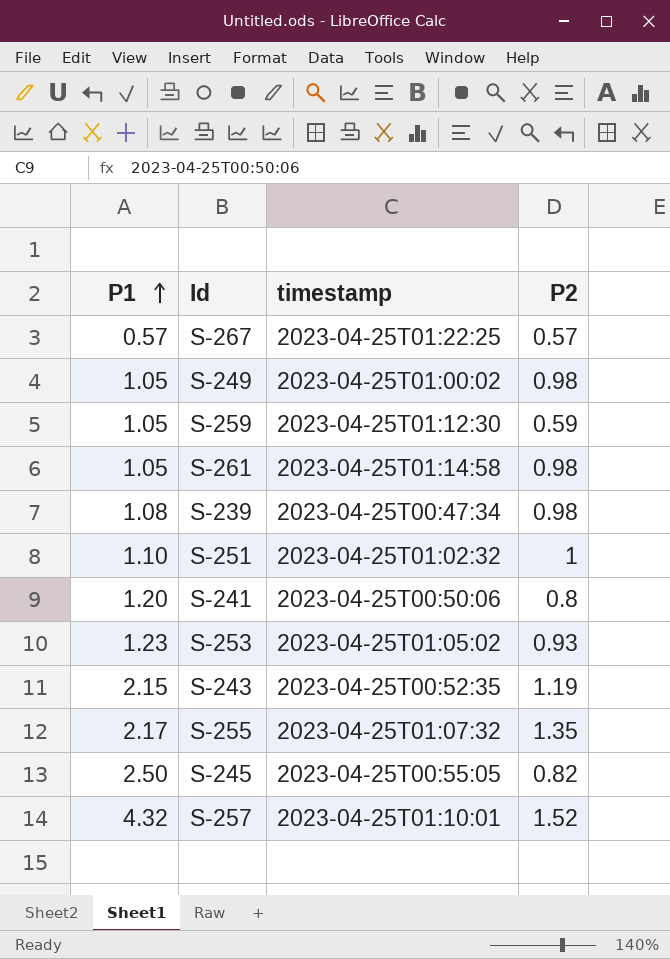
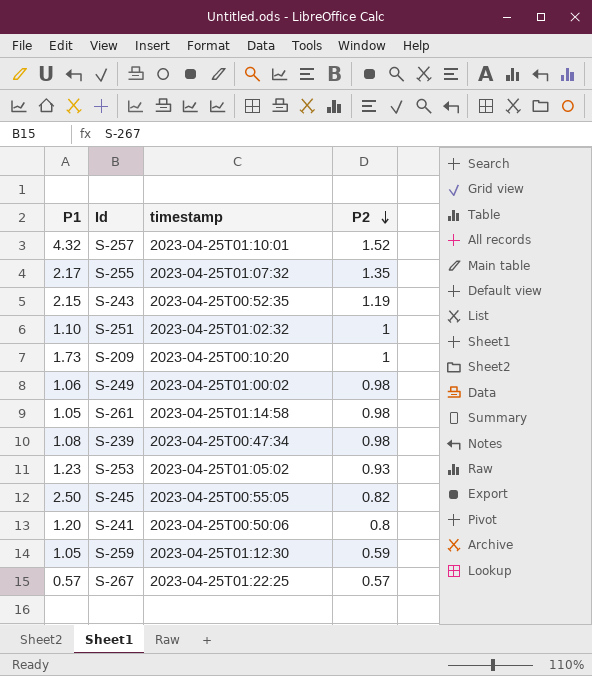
row order: P1 ascending -> P2 descending
row S-209: none -> 1.73 | 2023-04-25T00:10:20 | 1
S-249 | P1: 1.05 -> 1.06

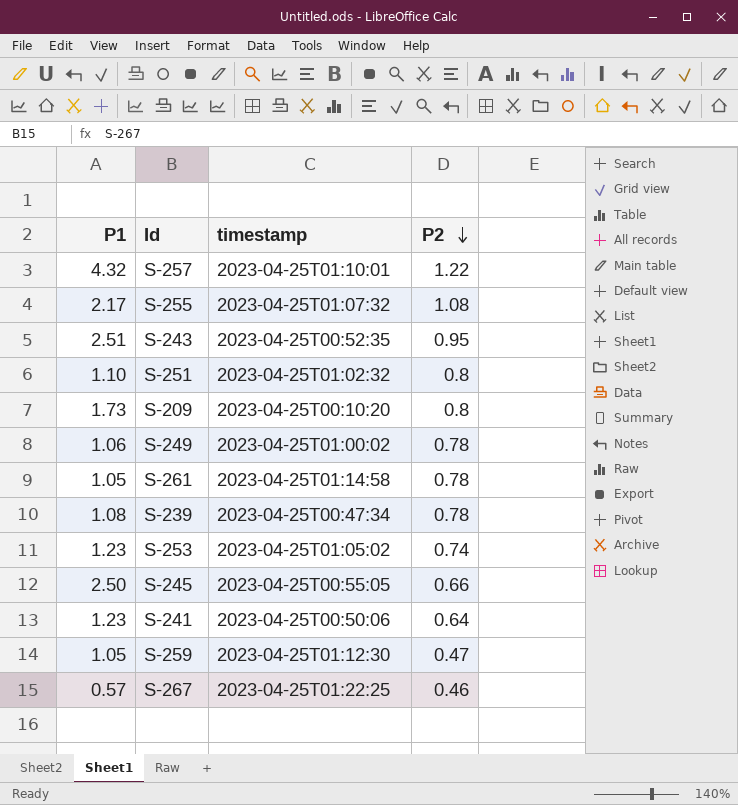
S-257 | P2: 1.52 -> 1.22
S-255 | P2: 1.35 -> 1.08
S-243 | P1: 2.15 -> 2.51
S-243 | P2: 1.19 -> 0.95
S-251 | P2: 1 -> 0.8
S-209 | P2: 1 -> 0.8
S-249 | P2: 0.98 -> 0.78
S-261 | P2: 0.98 -> 0.78
S-239 | P2: 0.98 -> 0.78
S-253 | P2: 0.93 -> 0.74
S-245 | P2: 0.82 -> 0.66
S-241 | P1: 1.20 -> 1.23
S-241 | P2: 0.8 -> 0.64
S-259 | P2: 0.59 -> 0.47
S-267 | P2: 0.57 -> 0.46

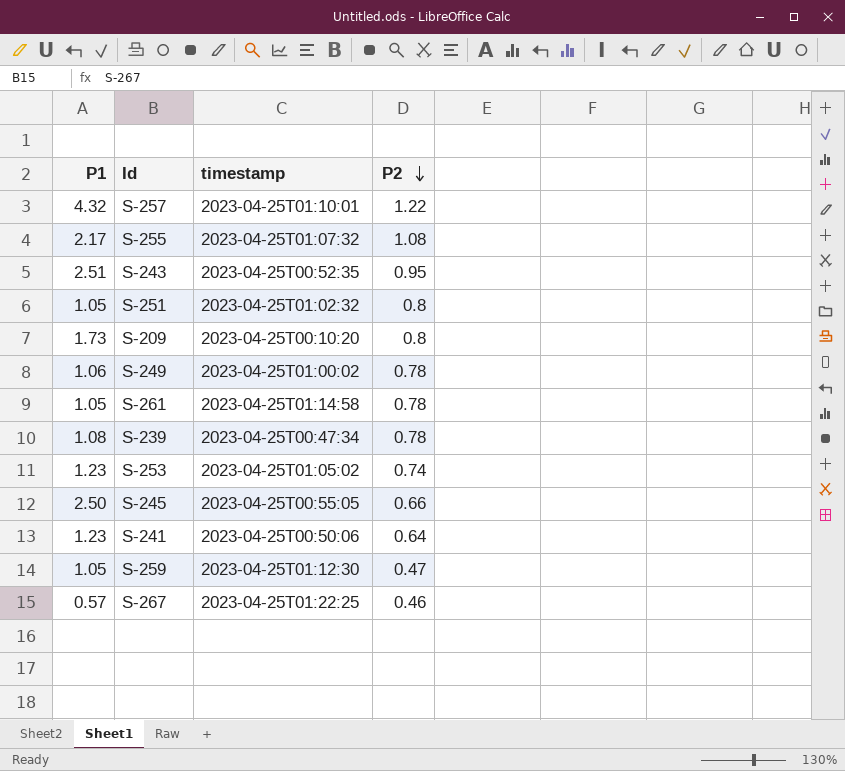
S-251 | P1: 1.10 -> 1.05

